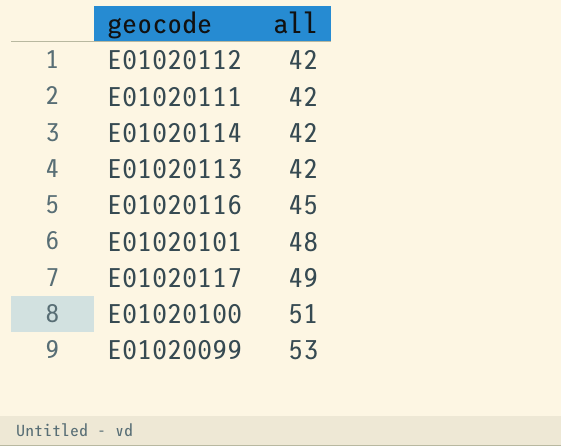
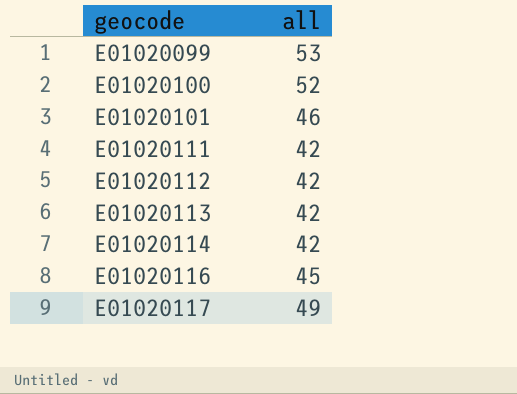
row order: all ascending -> geocode ascending
E01020100 | all: 51 -> 52
E01020101 | all: 48 -> 46

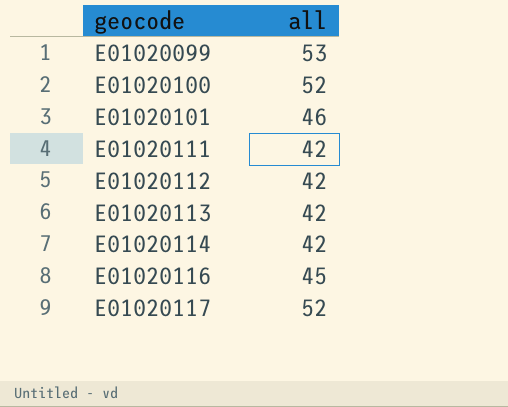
E01020117 | all: 49 -> 52

